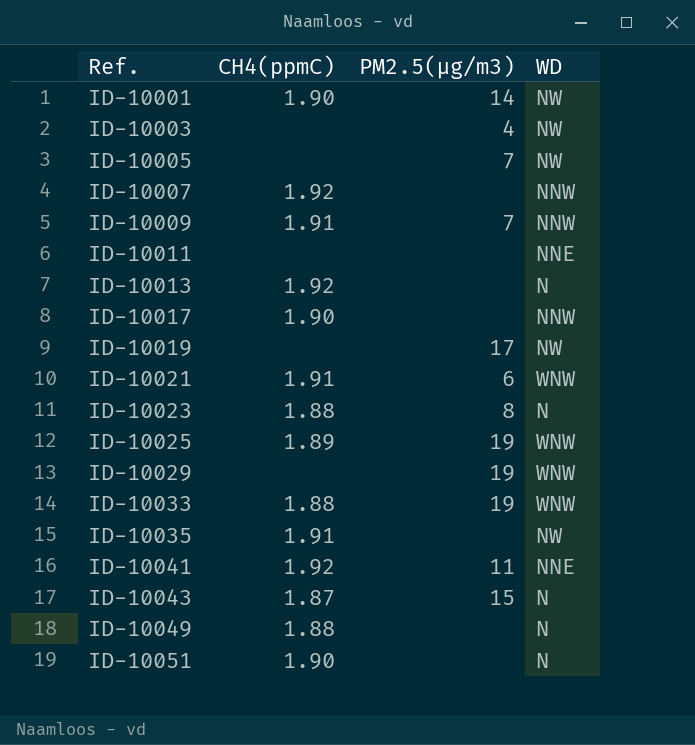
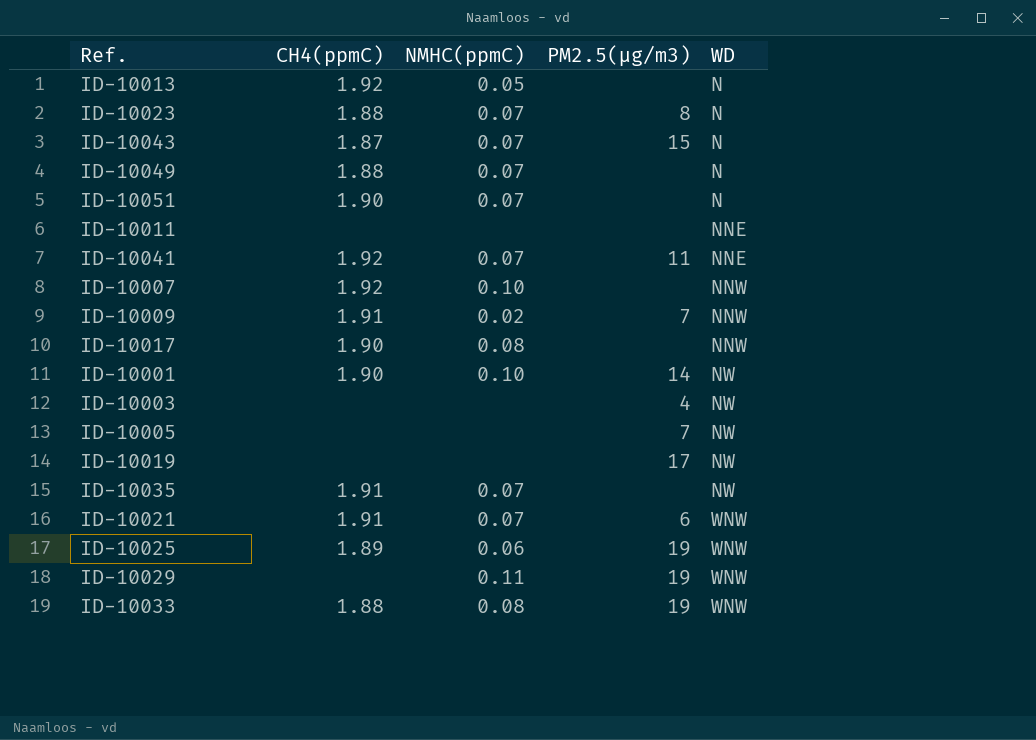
row order: Ref. ascending -> WD ascending
column NMHC(ppmC) | position: none -> 3

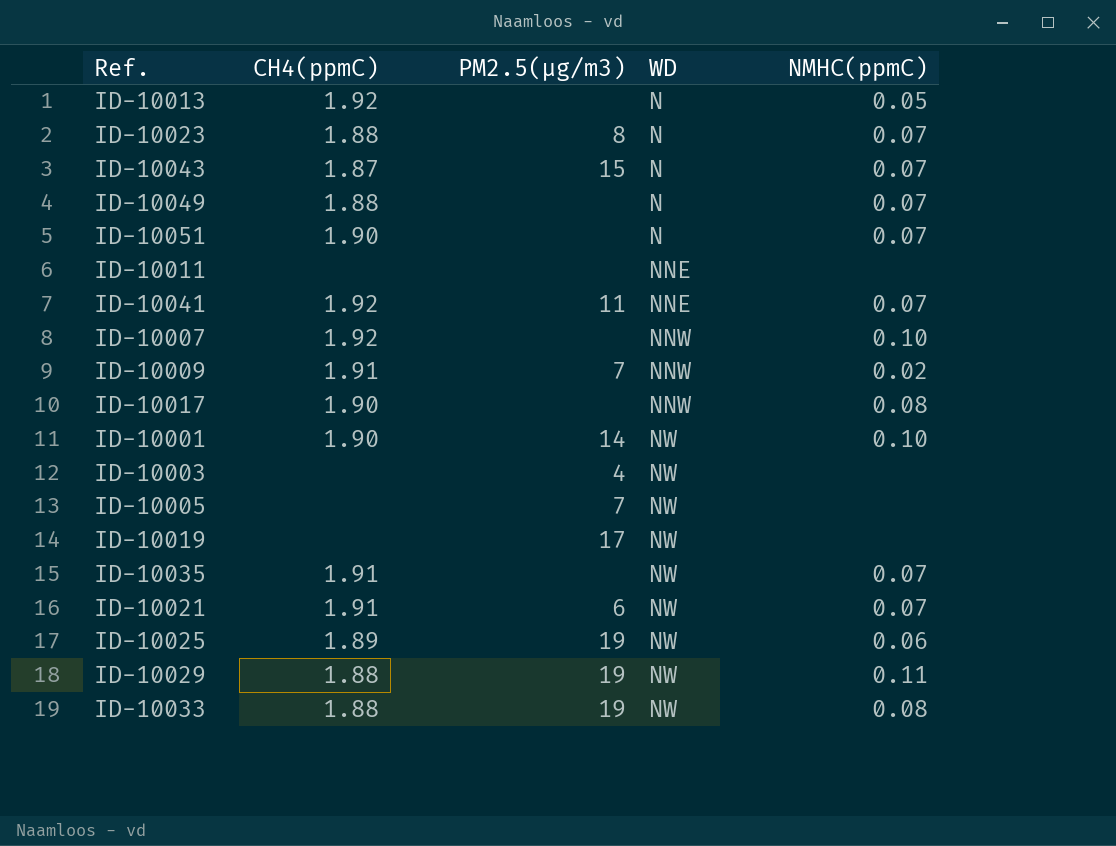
column NMHC(ppmC) | position: 3 -> 5
ID-10021 | WD: WNW -> NW
ID-10025 | WD: WNW -> NW
ID-10029 | CH4(ppmC): none -> 1.88
ID-10029 | WD: WNW -> NW
ID-10033 | WD: WNW -> NW

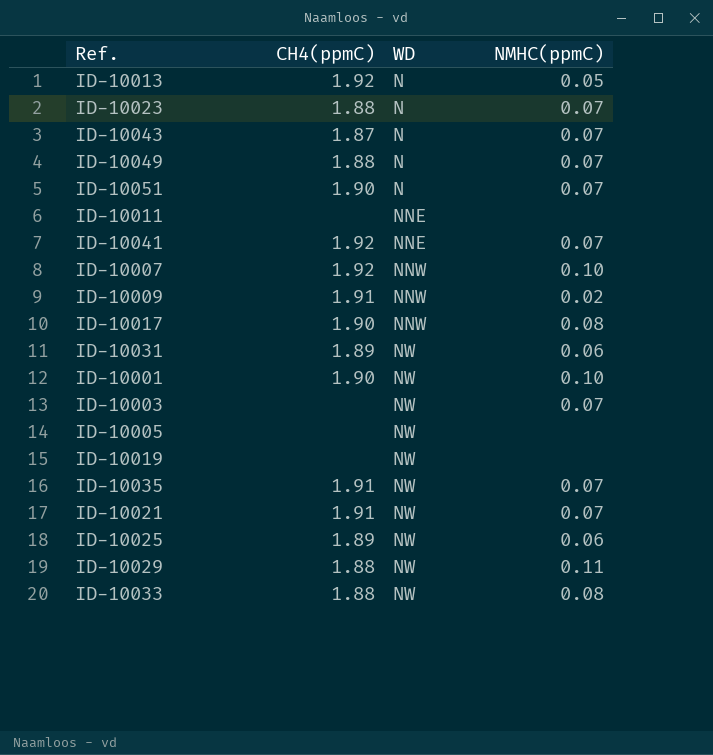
column PM2.5(μg/m3) | position: 3 -> none
row ID-10031: none -> 1.89 | NW | 0.06
ID-10003 | NMHC(ppmC): none -> 0.07

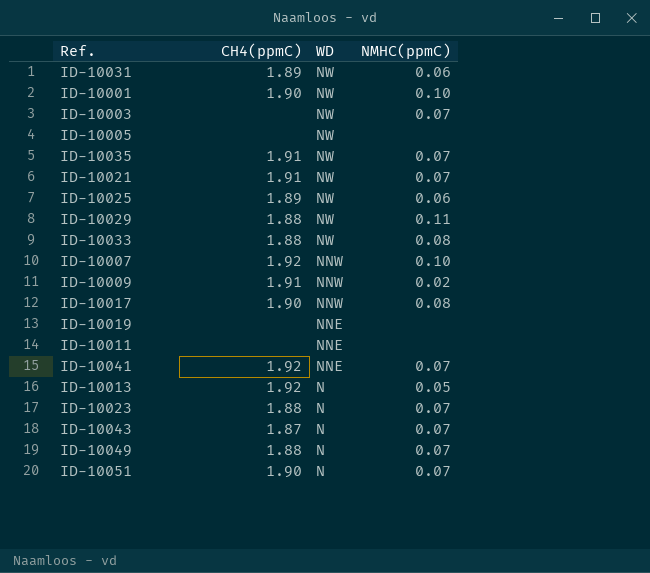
row order: WD ascending -> WD descending
ID-10019 | WD: NW -> NNE

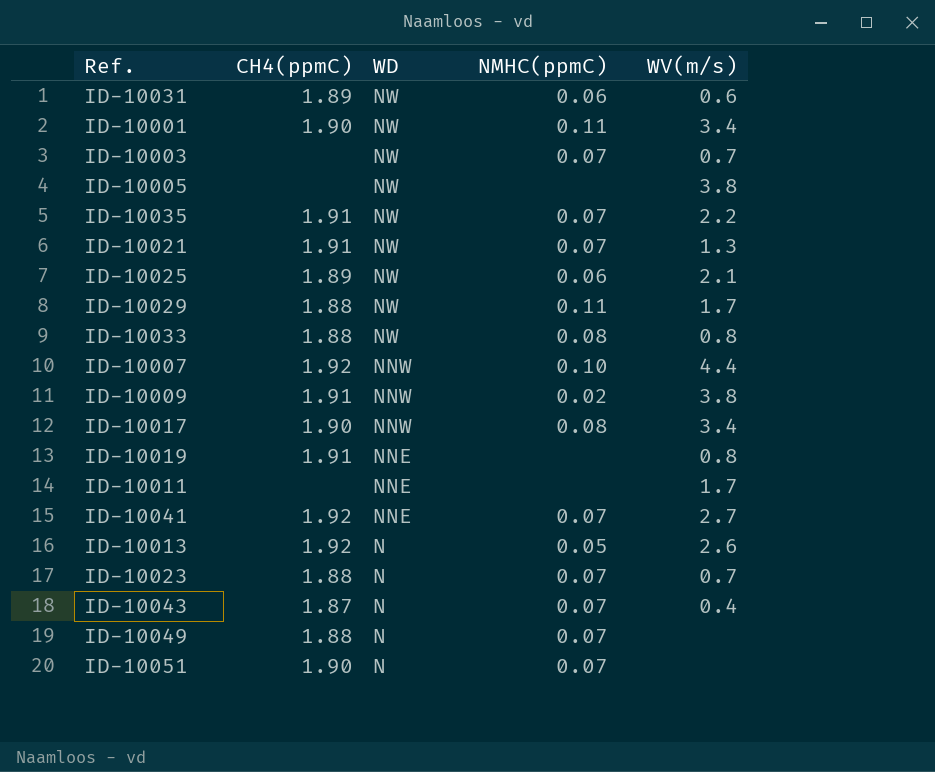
column WV(m/s) | position: none -> 5
ID-10001 | NMHC(ppmC): 0.10 -> 0.11
ID-10019 | CH4(ppmC): none -> 1.91

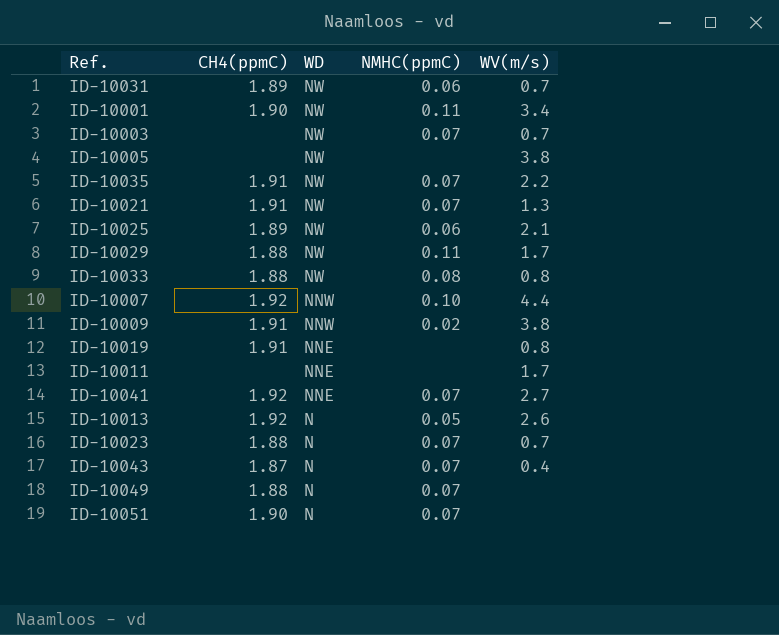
row ID-10017: 1.90 | NNW | 0.08 | 3.4 -> none
ID-10031 | WV(m/s): 0.6 -> 0.7

